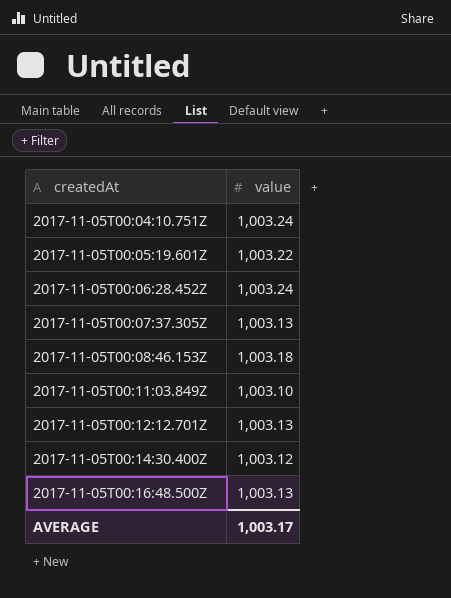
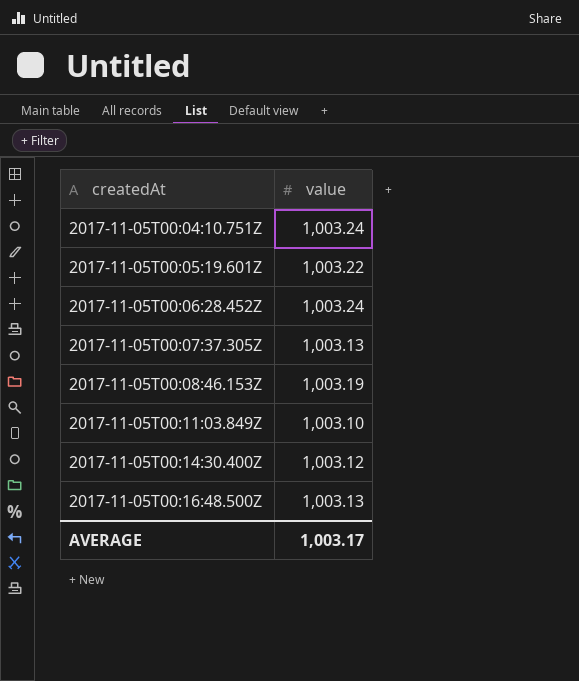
row 2017-11-05T00:12:12.701Z: 1,003.13 -> none
2017-11-05T00:08:46.153Z | value: 1,003.18 -> 1,003.19

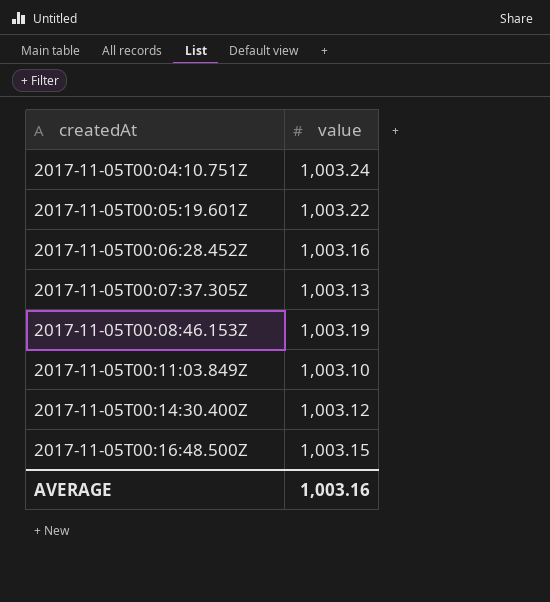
2017-11-05T00:06:28.452Z | value: 1,003.24 -> 1,003.16
2017-11-05T00:16:48.500Z | value: 1,003.13 -> 1,003.15
AVERAGE | value: 1,003.17 -> 1,003.16

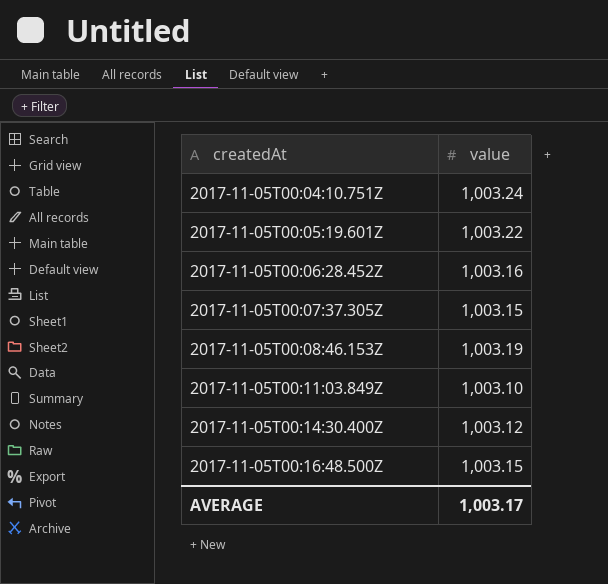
2017-11-05T00:07:37.305Z | value: 1,003.13 -> 1,003.15
AVERAGE | value: 1,003.16 -> 1,003.17

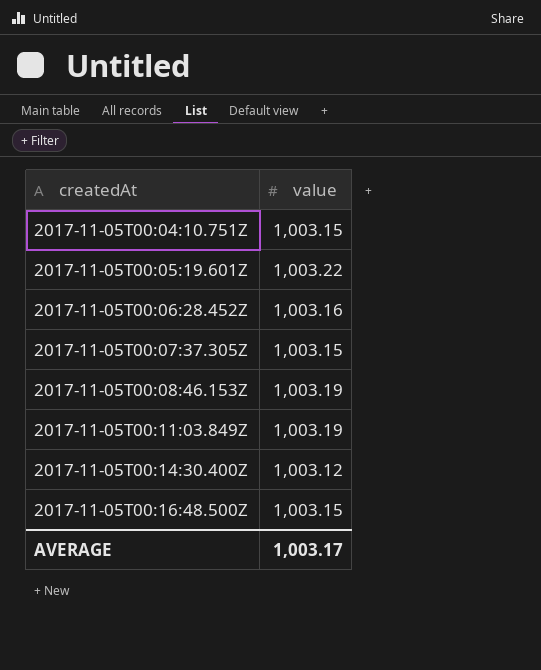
2017-11-05T00:04:10.751Z | value: 1,003.24 -> 1,003.15
2017-11-05T00:11:03.849Z | value: 1,003.10 -> 1,003.19

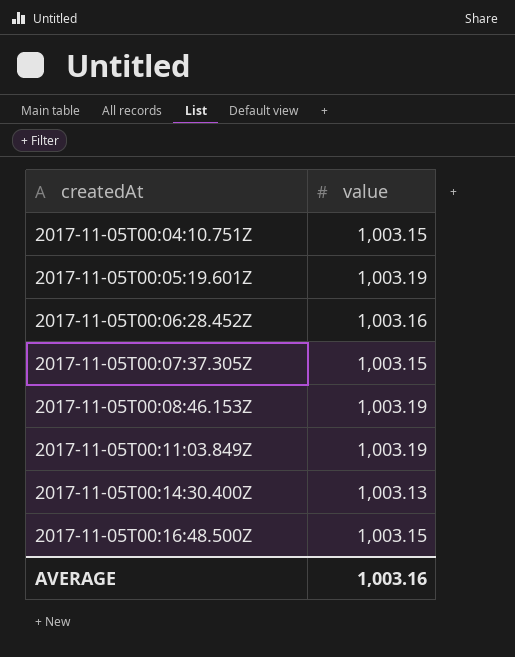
2017-11-05T00:05:19.601Z | value: 1,003.22 -> 1,003.19
2017-11-05T00:14:30.400Z | value: 1,003.12 -> 1,003.13
AVERAGE | value: 1,003.17 -> 1,003.16

